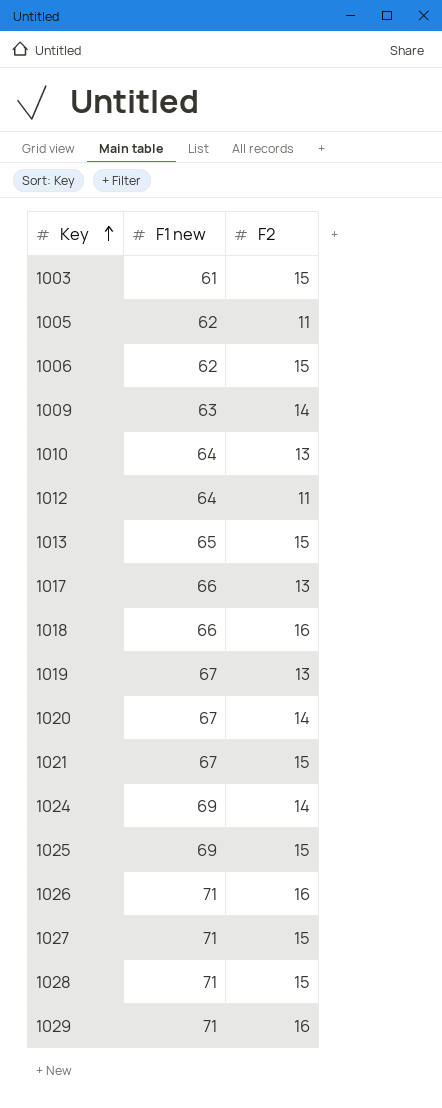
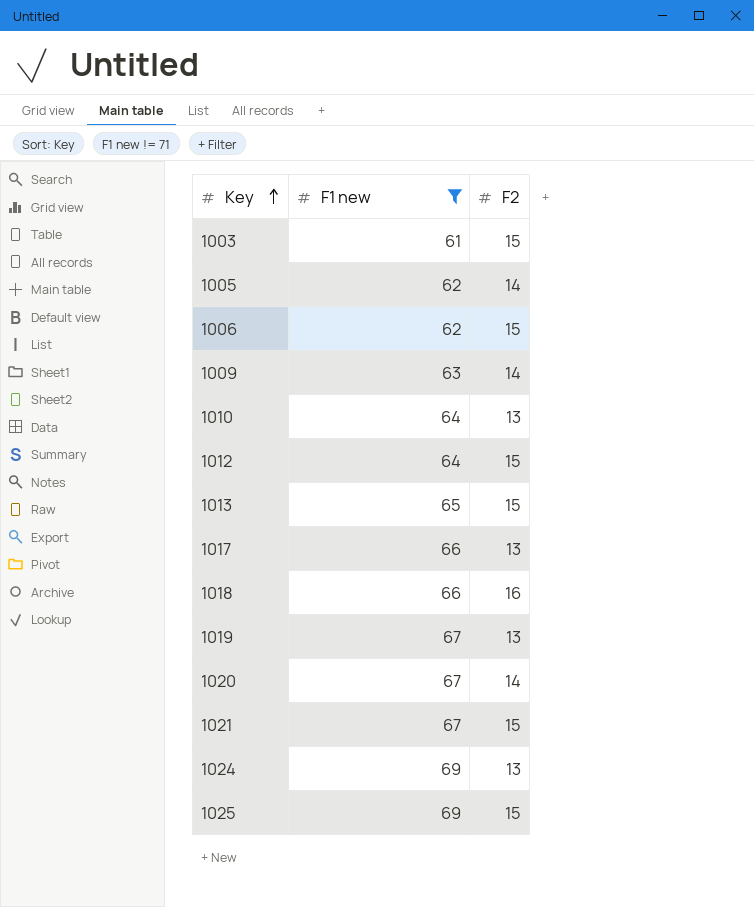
filter: none -> F1 new != 71
1005 | F2: 11 -> 14
1012 | F2: 11 -> 15
1024 | F2: 14 -> 13

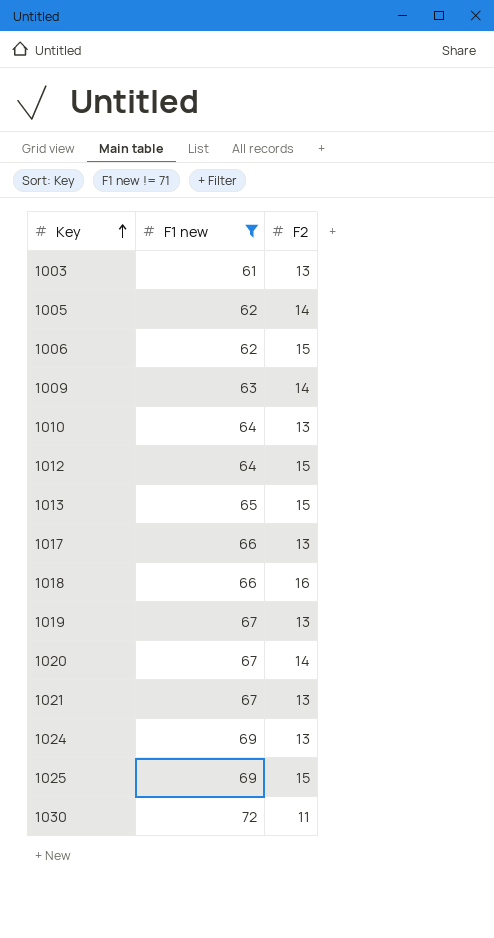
1003 | F2: 15 -> 13
1021 | F2: 15 -> 13
row 1030: none -> 72 | 11

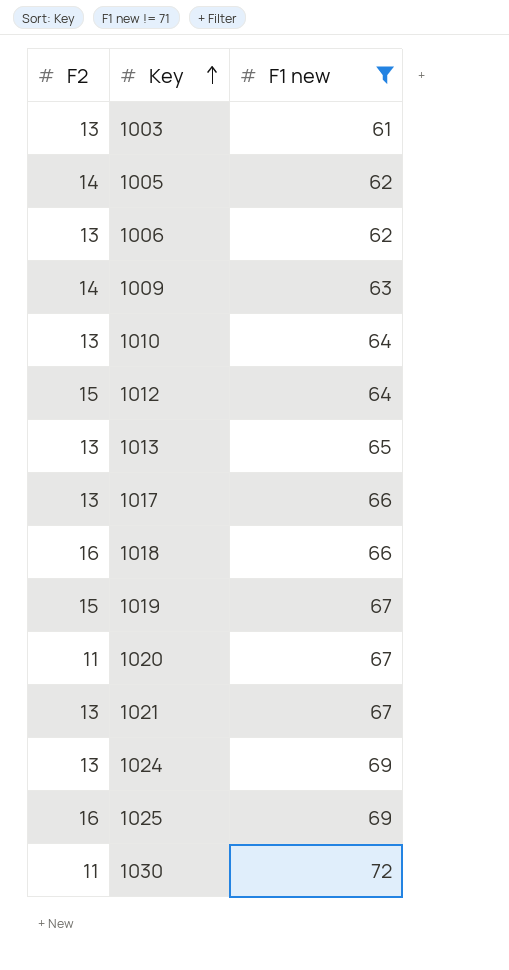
column F2 | position: 3 -> 1
1006 | F2: 15 -> 13
1013 | F2: 15 -> 13
1019 | F2: 13 -> 15
1020 | F2: 14 -> 11
1025 | F2: 15 -> 16

